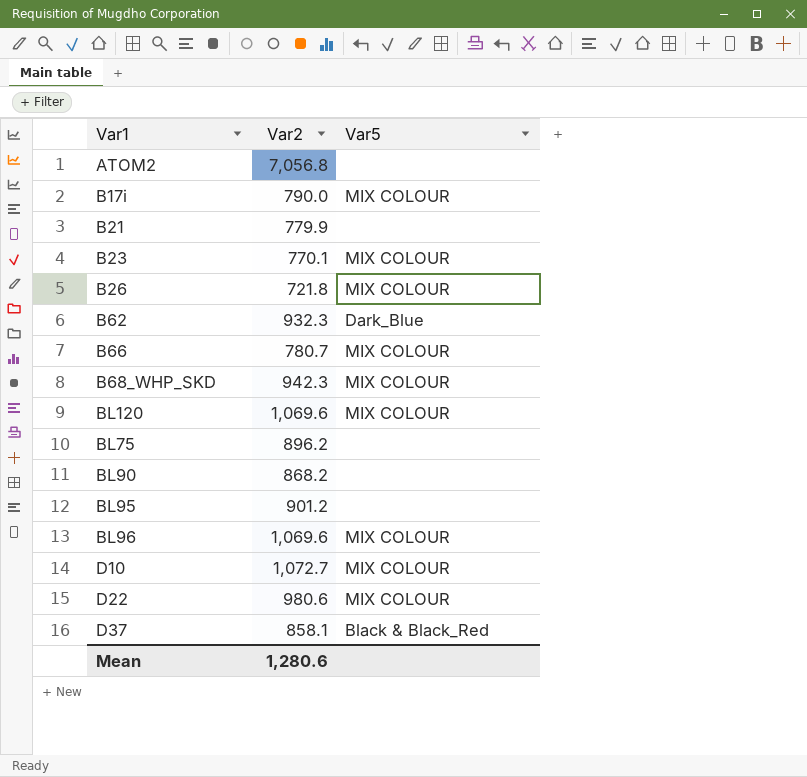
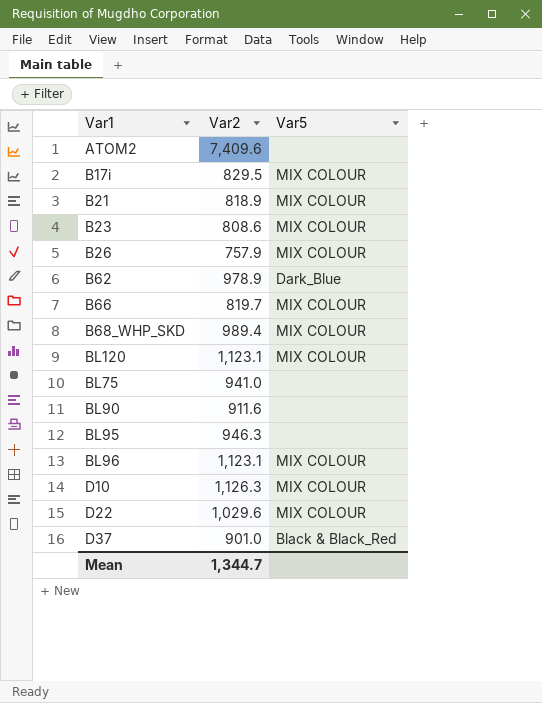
ATOM2 | Var2: 7,056.8 -> 7,409.6
B17i | Var2: 790.0 -> 829.5
B21 | Var2: 779.9 -> 818.9
B21 | Var5: none -> MIX COLOUR
B23 | Var2: 770.1 -> 808.6
B26 | Var2: 721.8 -> 757.9
B62 | Var2: 932.3 -> 978.9
B66 | Var2: 780.7 -> 819.7
B68_WHP_SKD | Var2: 942.3 -> 989.4
BL120 | Var2: 1,069.6 -> 1,123.1
BL75 | Var2: 896.2 -> 941.0
BL90 | Var2: 868.2 -> 911.6
BL95 | Var2: 901.2 -> 946.3
BL96 | Var2: 1,069.6 -> 1,123.1
D10 | Var2: 1,072.7 -> 1,126.3
D22 | Var2: 980.6 -> 1,029.6
D37 | Var2: 858.1 -> 901.0
Mean | Var2: 1,280.6 -> 1,344.7

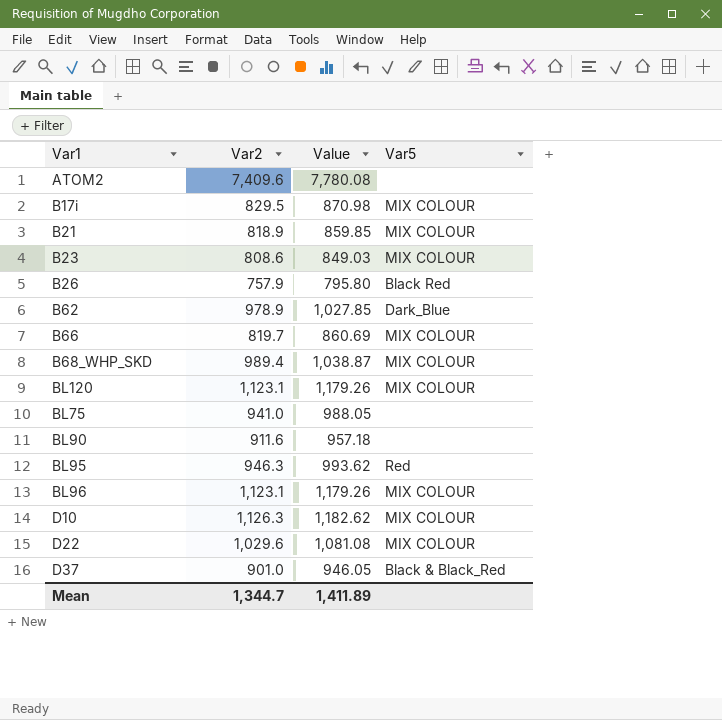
column Value | formula: none -> [Var2] * 1.05
B26 | Var5: MIX COLOUR -> Black Red
BL95 | Var5: none -> Red

